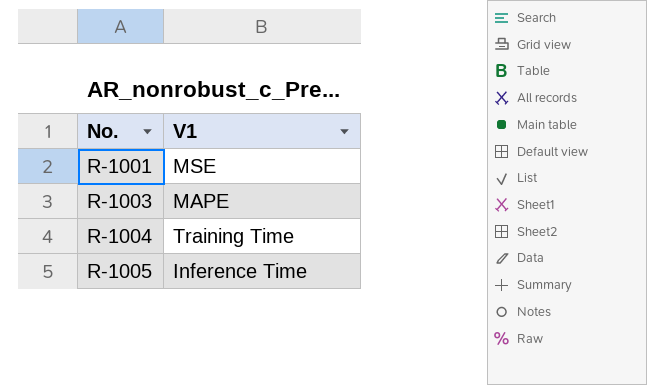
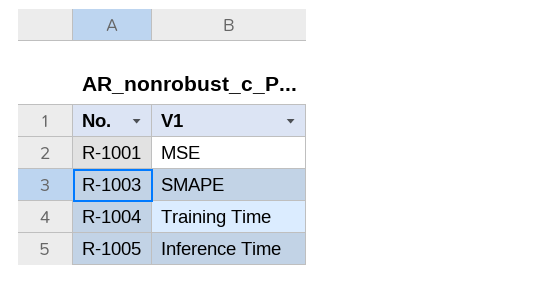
R-1003 | V1: MAPE -> SMAPE

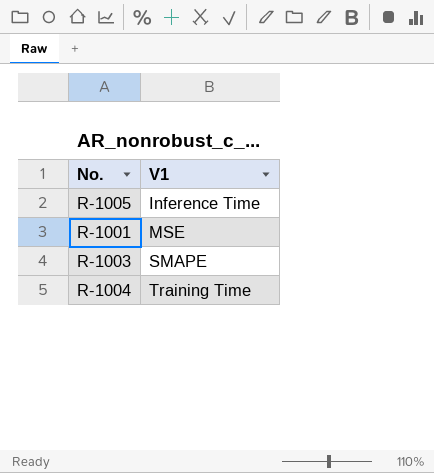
row order: No. ascending -> V1 ascending

